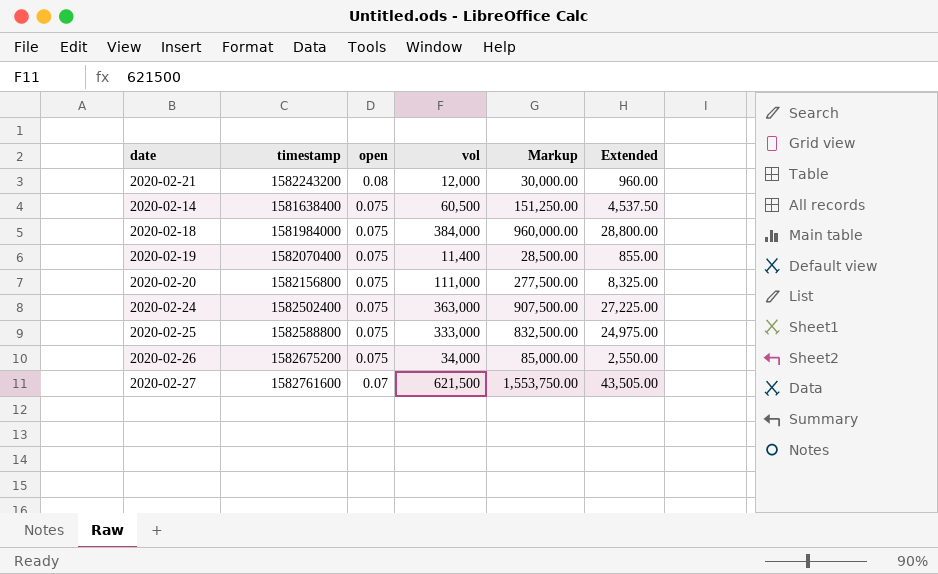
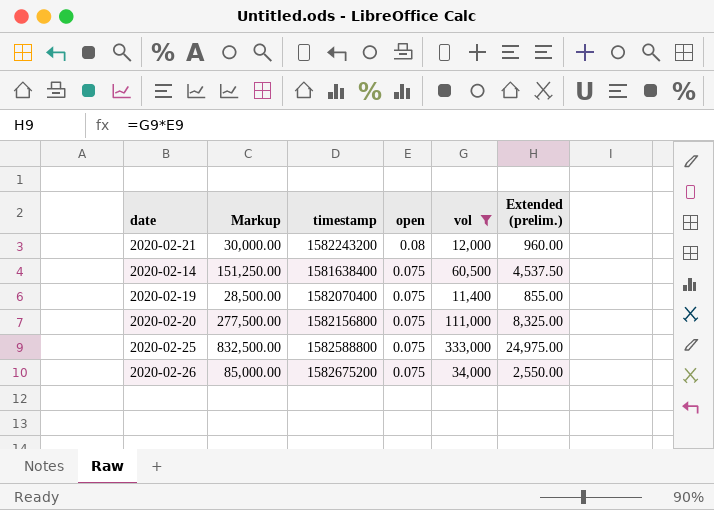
filter: none -> vol <= 333,000
column Markup | position: 5 -> 2
column name: Extended -> Extended (prelim.)

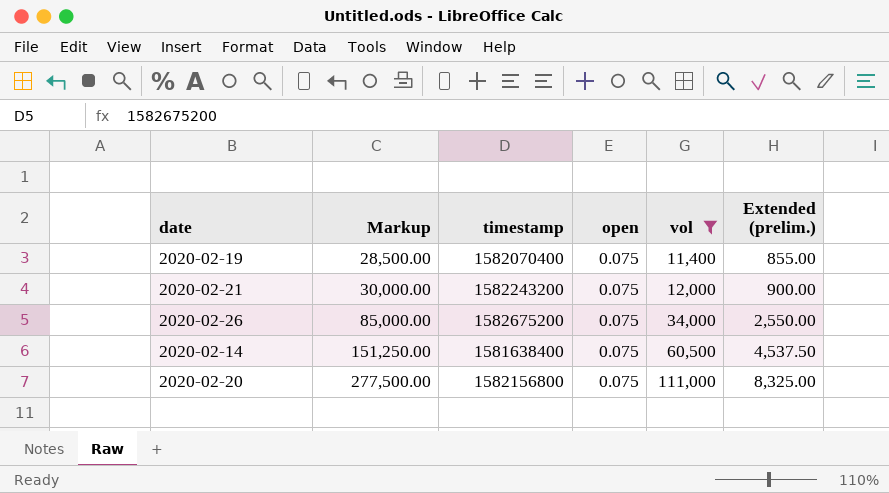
row order: open descending -> Markup ascending
row 2020-02-25: 832,500.00 | 1582588800 | 0.075 | 333,000 | 24,975.00 -> none
2020-02-21 | open: 0.08 -> 0.075
2020-02-21 | Extended (prelim.): 960.00 -> 900.00

